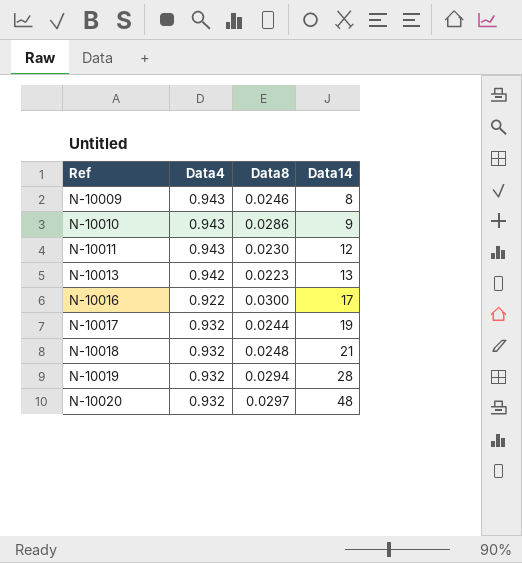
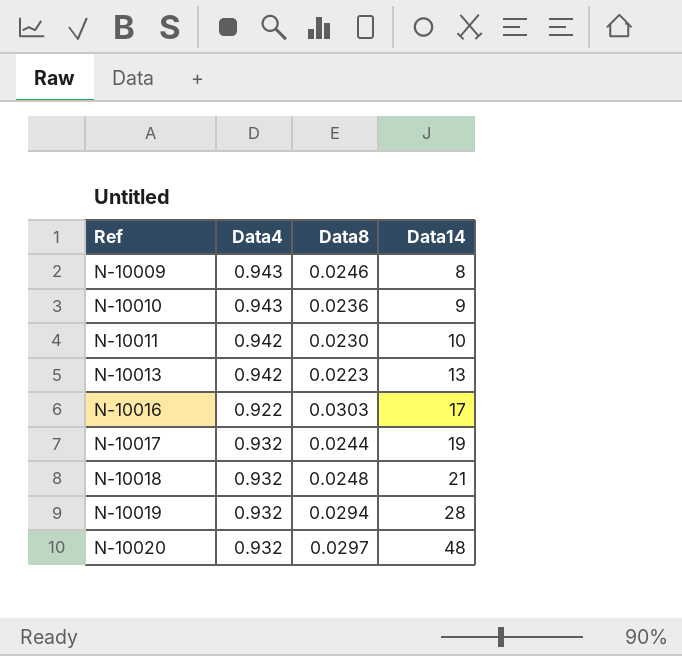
N-10010 | Data8: 0.0286 -> 0.0236
N-10011 | Data4: 0.943 -> 0.942
N-10011 | Data14: 12 -> 10
N-10016 | Data8: 0.0300 -> 0.0303

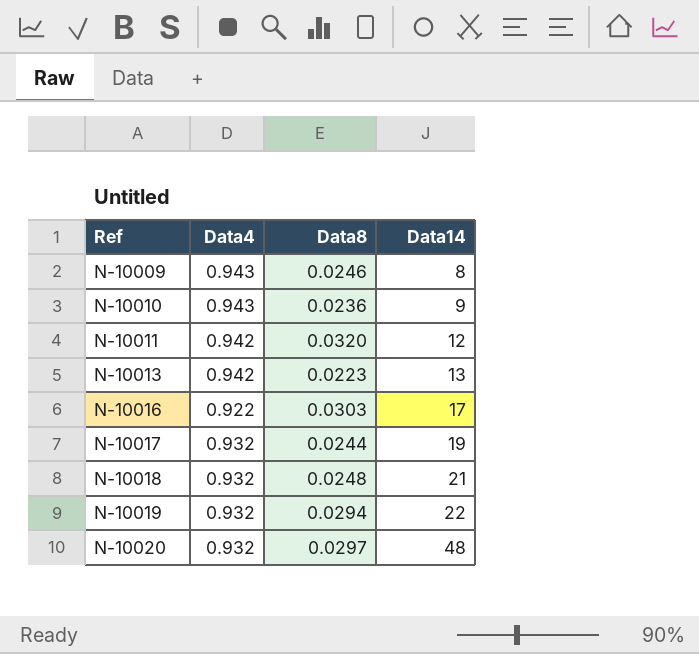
N-10011 | Data8: 0.0230 -> 0.0320
N-10011 | Data14: 10 -> 12
N-10019 | Data14: 28 -> 22

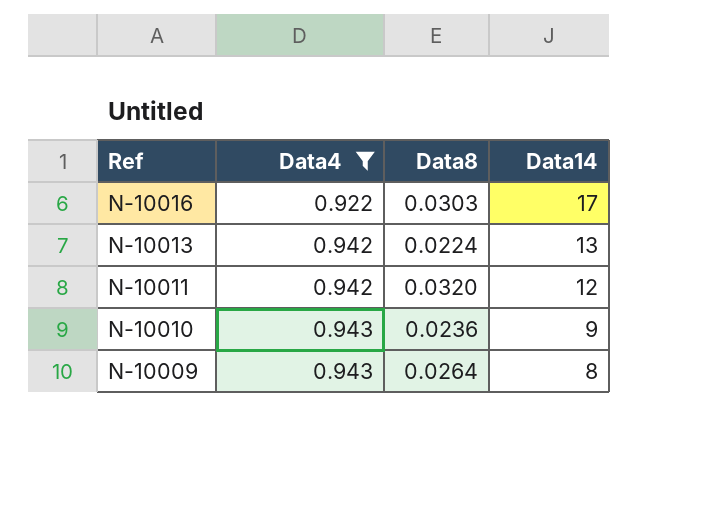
filter: none -> Data4 != 0.932
row order: Ref ascending -> Ref descending
N-10013 | Data8: 0.0223 -> 0.0224
N-10009 | Data8: 0.0246 -> 0.0264

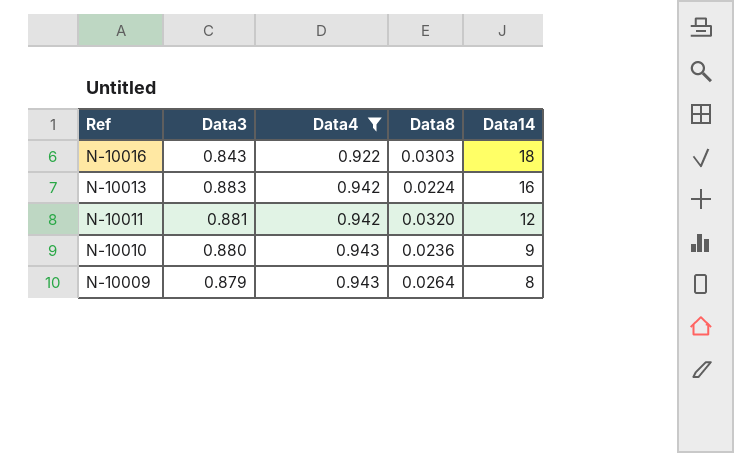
column Data3 | position: none -> 2
N-10016 | Data14: 17 -> 18
N-10013 | Data14: 13 -> 16

